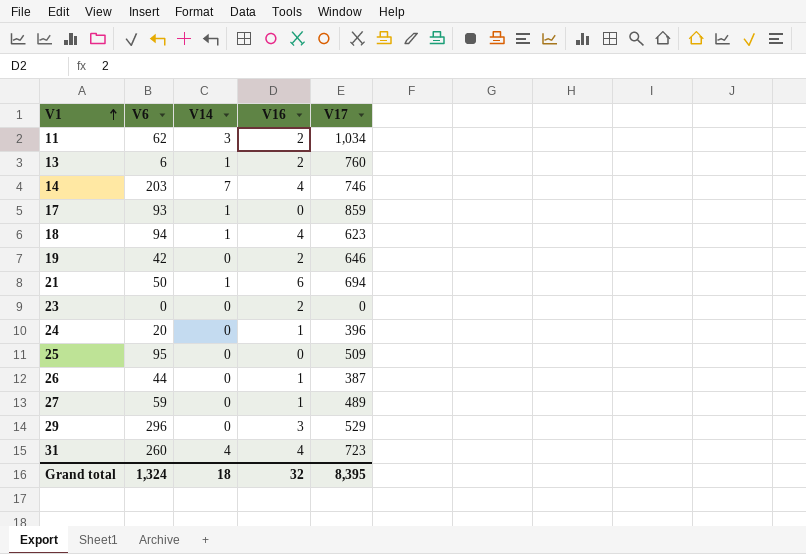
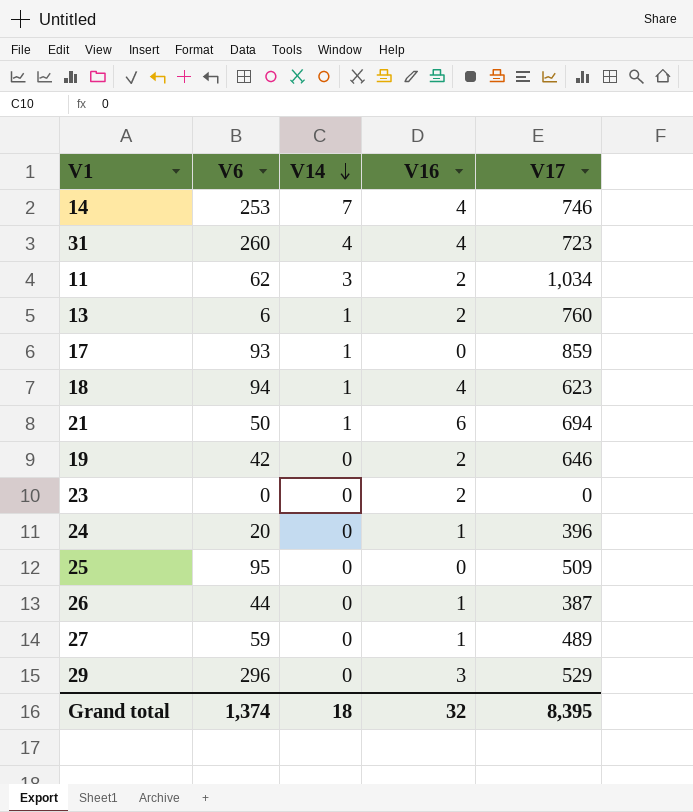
row order: V1 ascending -> V14 descending
14 | V6: 203 -> 253
Grand total | V6: 1,324 -> 1,374

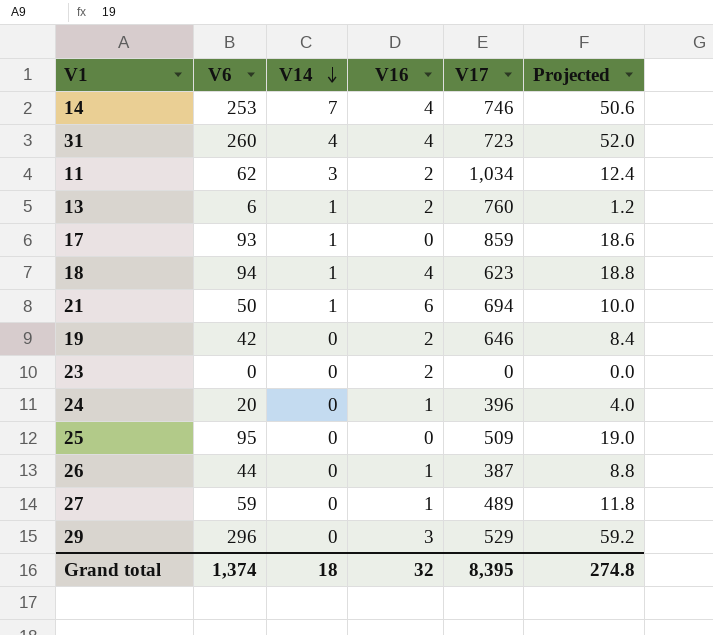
column Projected | formula: none -> [V6] * 0.2

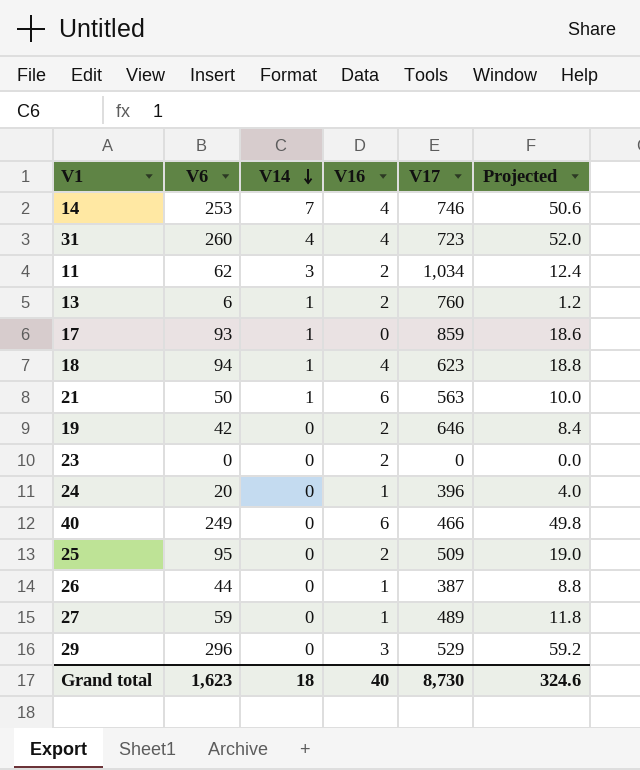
21 | V17: 694 -> 563
row 40: none -> 249 | 0 | 6 | 466 | 49.8
25 | V16: 0 -> 2
Grand total | V6: 1,374 -> 1,623
Grand total | V16: 32 -> 40
Grand total | V17: 8,395 -> 8,730
Grand total | Projected: 274.8 -> 324.6

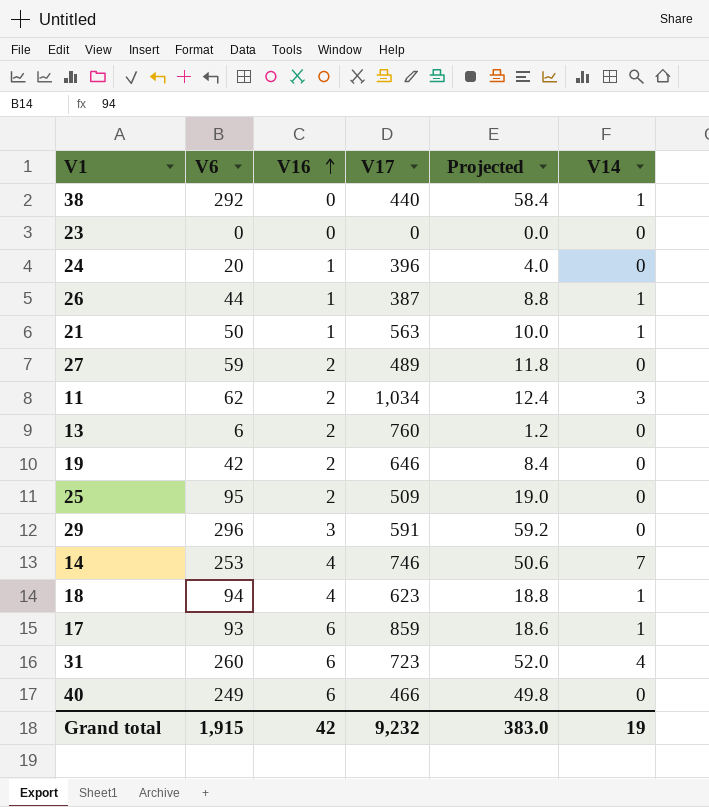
row order: V14 descending -> V16 ascending
column V14 | position: 3 -> 6
row 38: none -> 292 | 0 | 440 | 58.4 | 1
23 | V16: 2 -> 0
26 | V14: 0 -> 1
21 | V16: 6 -> 1
27 | V16: 1 -> 2
13 | V14: 1 -> 0
29 | V17: 529 -> 591
17 | V16: 0 -> 6
31 | V16: 4 -> 6
Grand total | V6: 1,623 -> 1,915
Grand total | V16: 40 -> 42
Grand total | V17: 8,730 -> 9,232
Grand total | Projected: 324.6 -> 383.0
Grand total | V14: 18 -> 19

